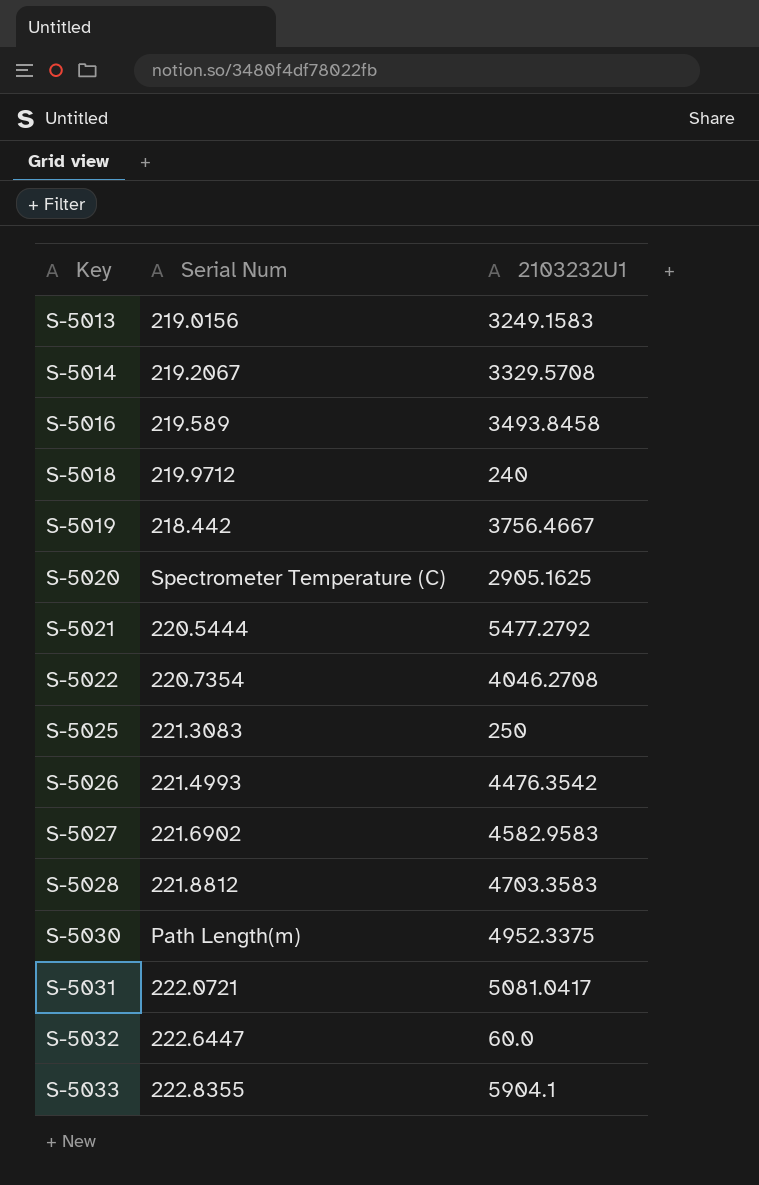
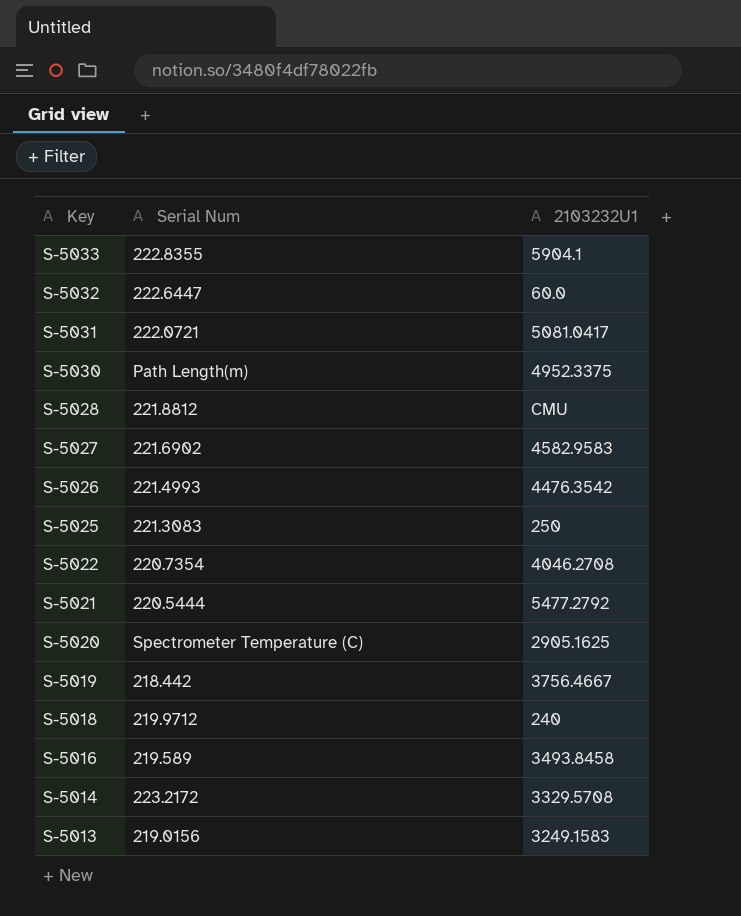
row order: Key ascending -> Key descending
S-5028 | 2103232U1: 4703.3583 -> CMU
S-5014 | Serial Num: 219.2067 -> 223.2172

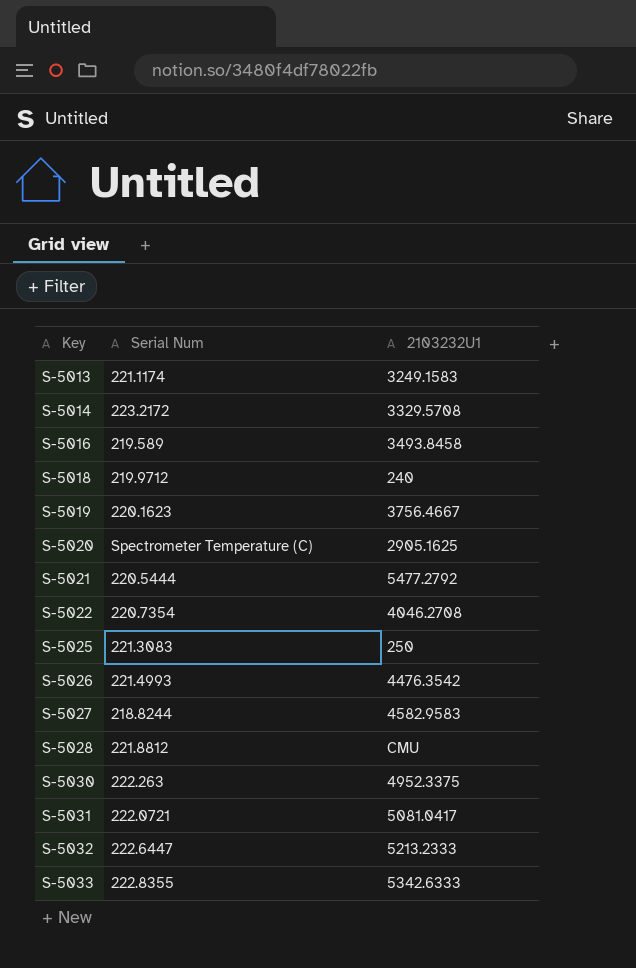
row order: Key descending -> Key ascending
S-5013 | Serial Num: 219.0156 -> 221.1174
S-5019 | Serial Num: 218.442 -> 220.1623
S-5027 | Serial Num: 221.6902 -> 218.8244
S-5030 | Serial Num: Path Length(m) -> 222.263
S-5032 | 2103232U1: 60.0 -> 5213.2333
S-5033 | 2103232U1: 5904.1 -> 5342.6333

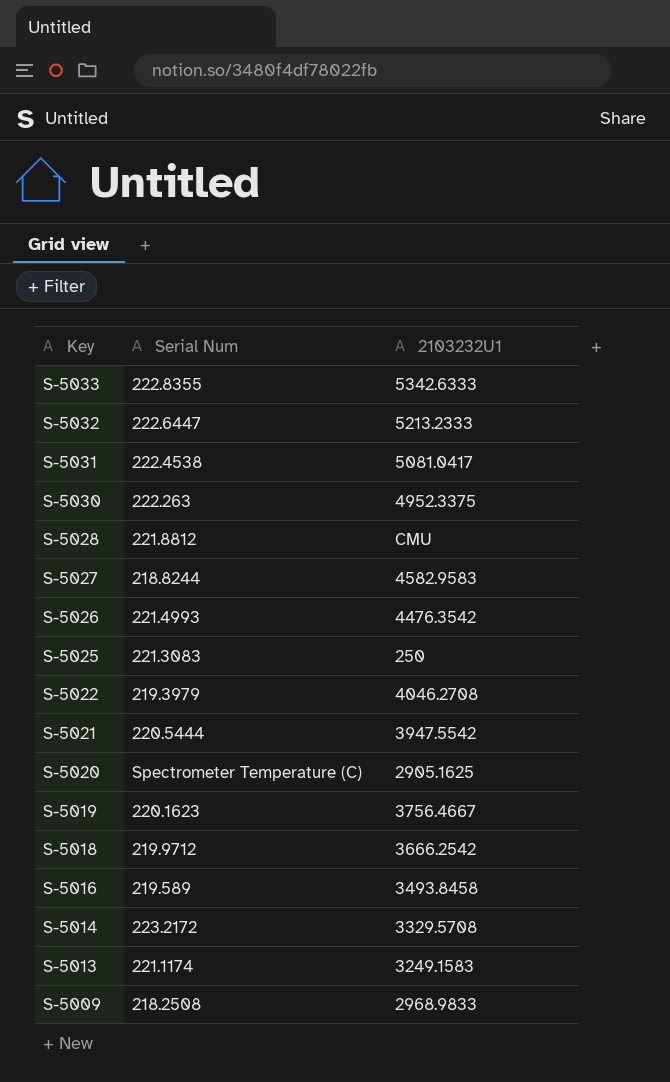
row order: Key ascending -> Key descending
S-5031 | Serial Num: 222.0721 -> 222.4538
S-5022 | Serial Num: 220.7354 -> 219.3979
S-5021 | 2103232U1: 5477.2792 -> 3947.5542
S-5018 | 2103232U1: 240 -> 3666.2542
row S-5009: none -> 218.2508 | 2968.9833

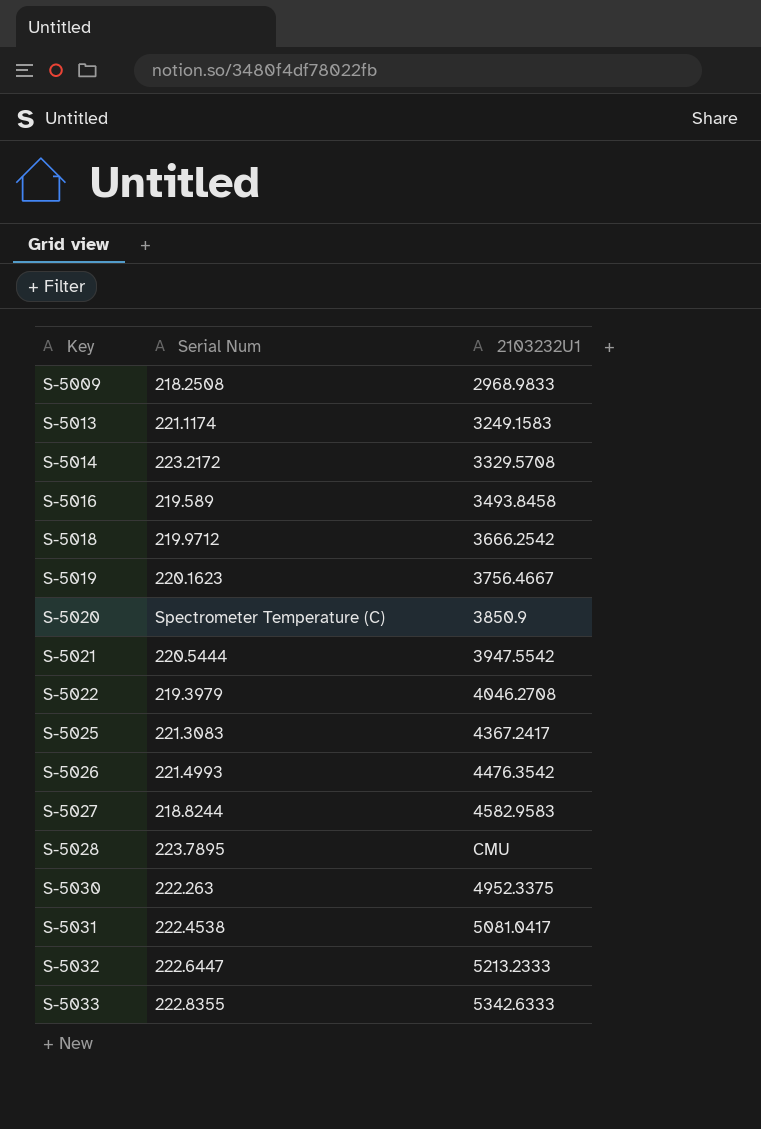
row order: Key descending -> Key ascending
S-5020 | 2103232U1: 2905.1625 -> 3850.9
S-5025 | 2103232U1: 250 -> 4367.2417
S-5028 | Serial Num: 221.8812 -> 223.7895

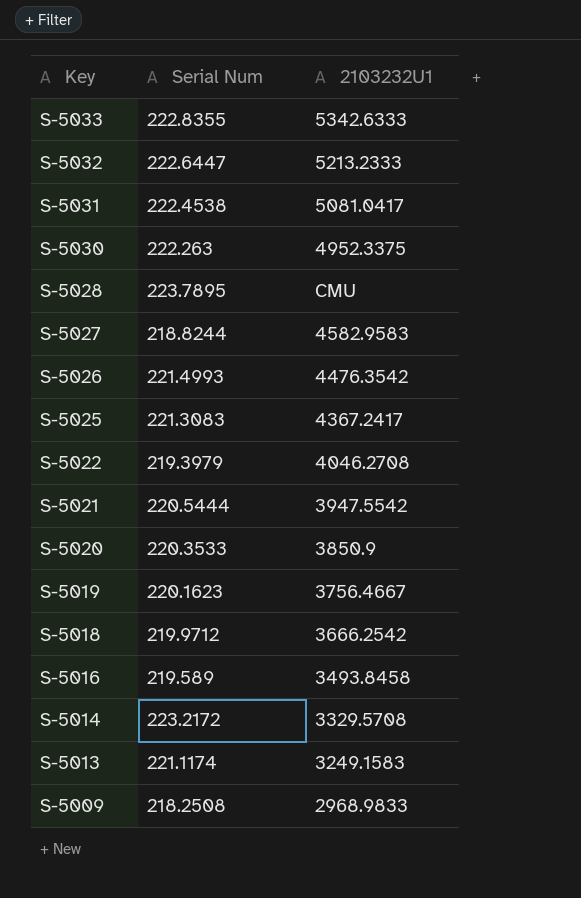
row order: Key ascending -> Key descending
S-5020 | Serial Num: Spectrometer Temperature (C) -> 220.3533

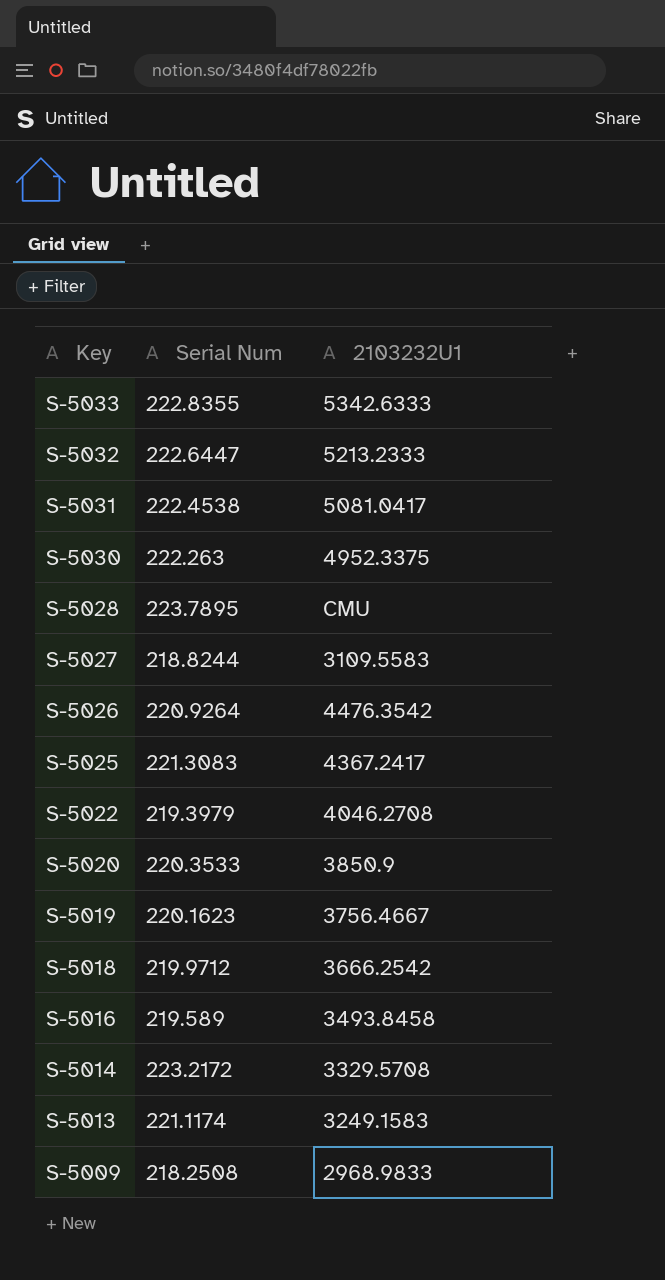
row S-5021: 220.5444 | 3947.5542 -> none
S-5027 | 2103232U1: 4582.9583 -> 3109.5583
S-5026 | Serial Num: 221.4993 -> 220.9264

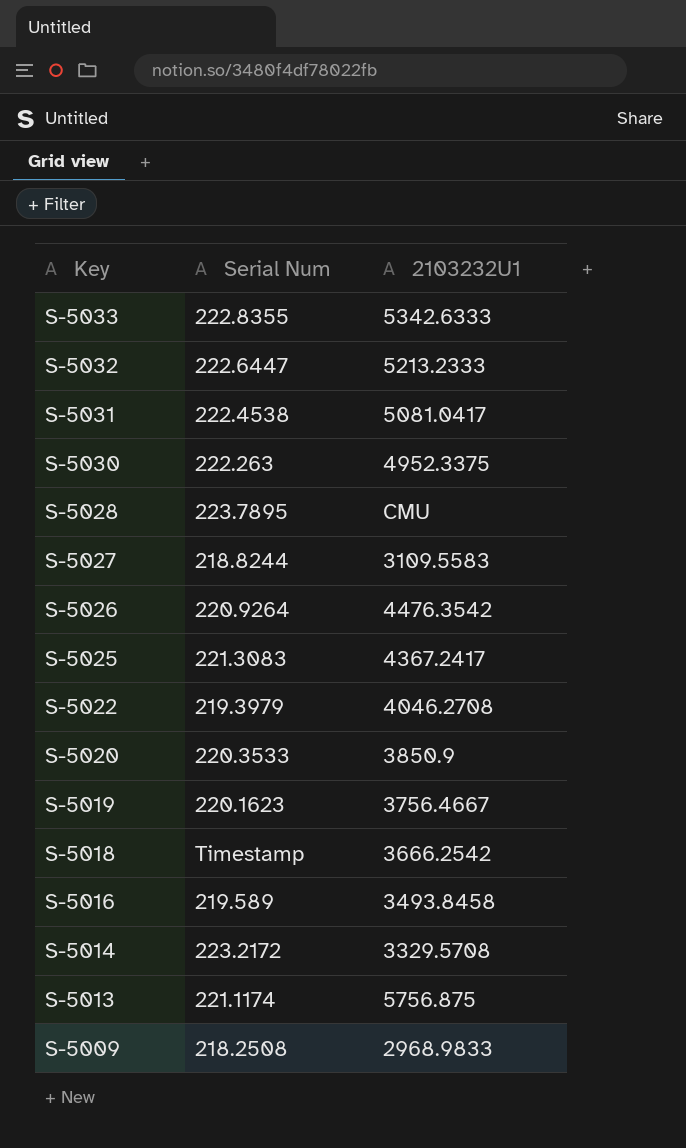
S-5018 | Serial Num: 219.9712 -> Timestamp
S-5013 | 2103232U1: 3249.1583 -> 5756.875

